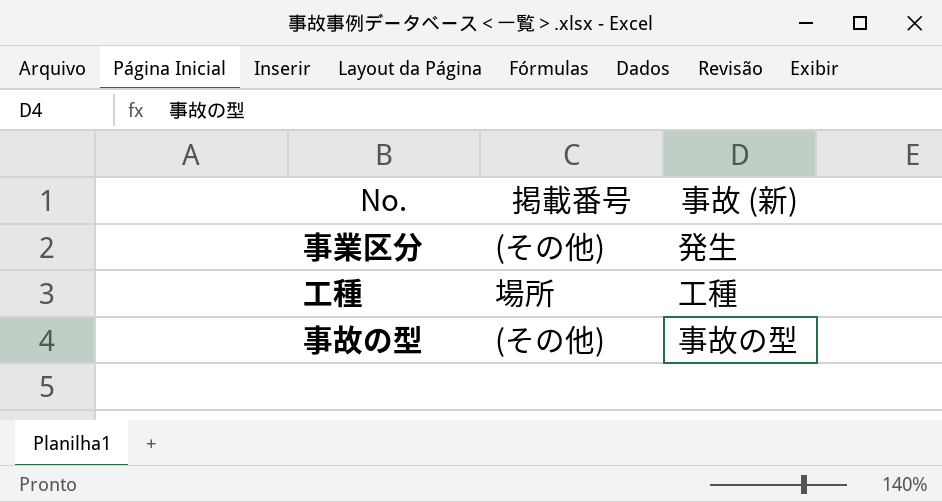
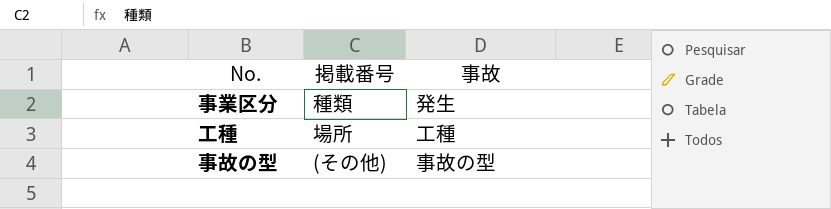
column name: 事故 (新) -> 事故
事業区分 | 掲載番号: (その他) -> 種類

